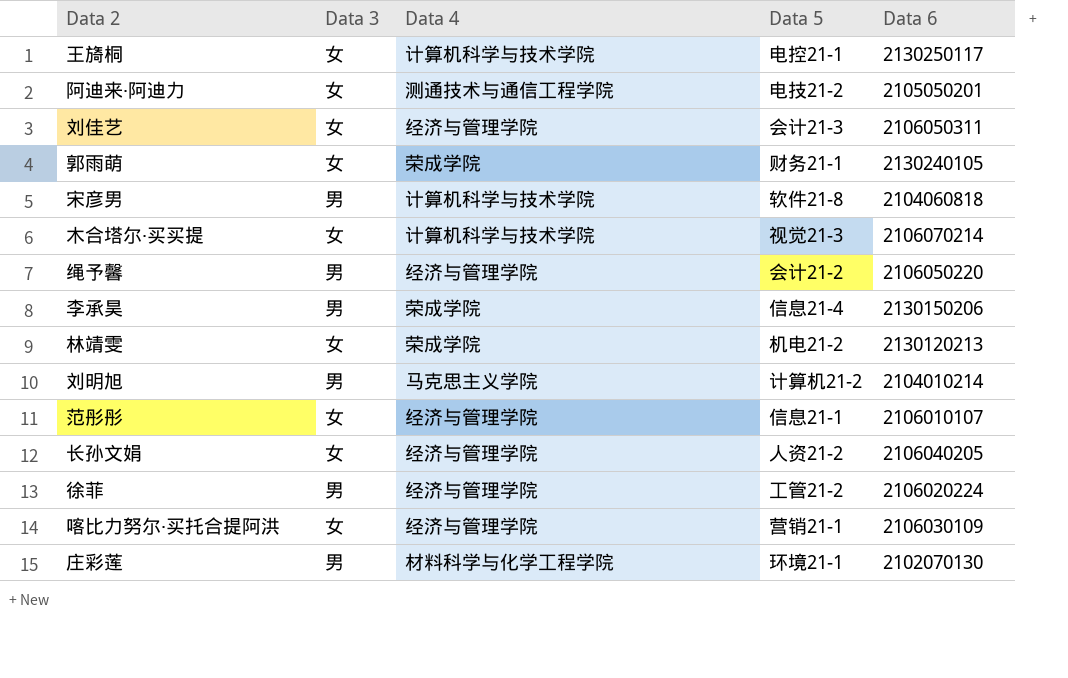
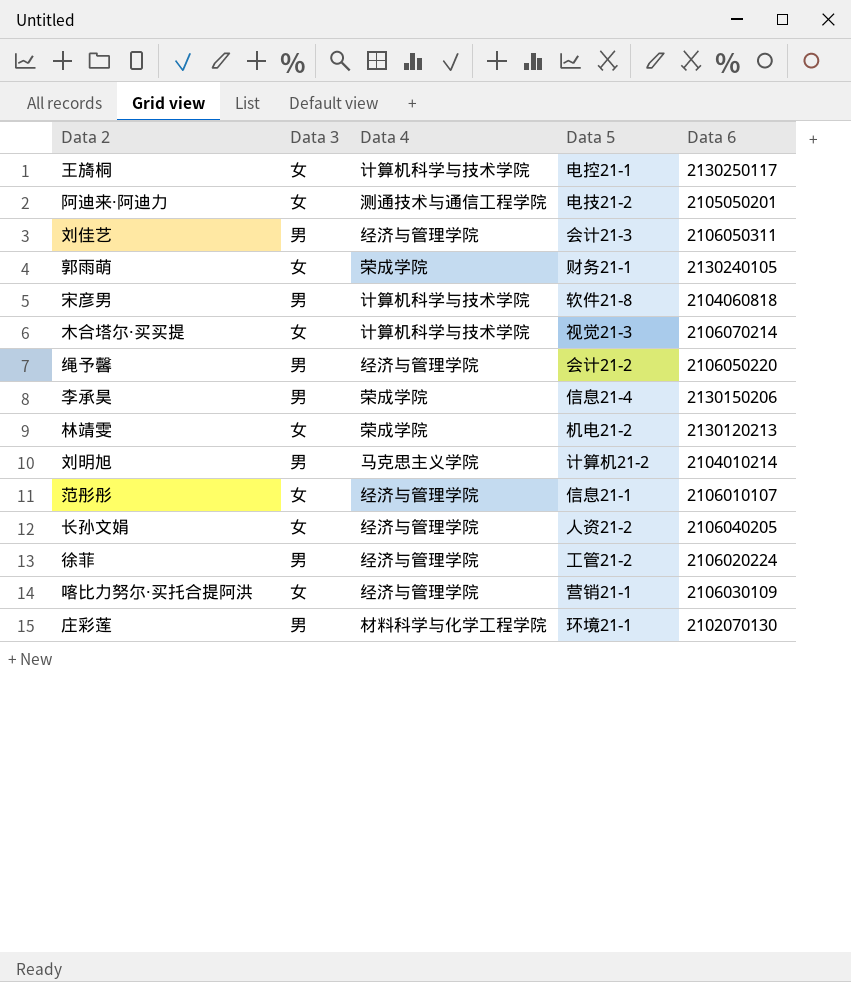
刘佳艺 | Data 3: 女 -> 男

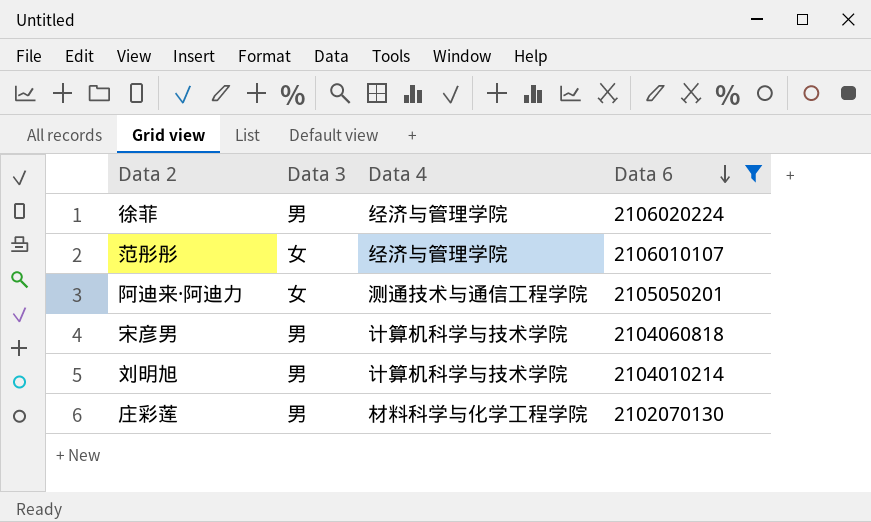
filter: none -> Data 6 <= 2106020224
row order: none -> Data 6 descending
column Data 5 | position: 4 -> none
刘明旭 | Data 4: 马克思主义学院 -> 计算机科学与技术学院

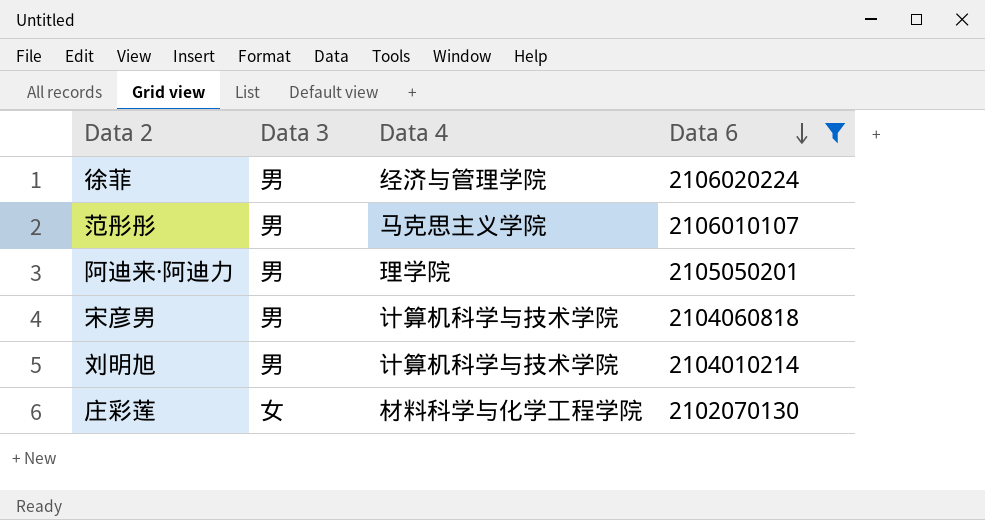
范彤彤 | Data 3: 女 -> 男
范彤彤 | Data 4: 经济与管理学院 -> 马克思主义学院
阿迪来·阿迪力 | Data 3: 女 -> 男
阿迪来·阿迪力 | Data 4: 测通技术与通信工程学院 -> 理学院
庄彩莲 | Data 3: 男 -> 女

